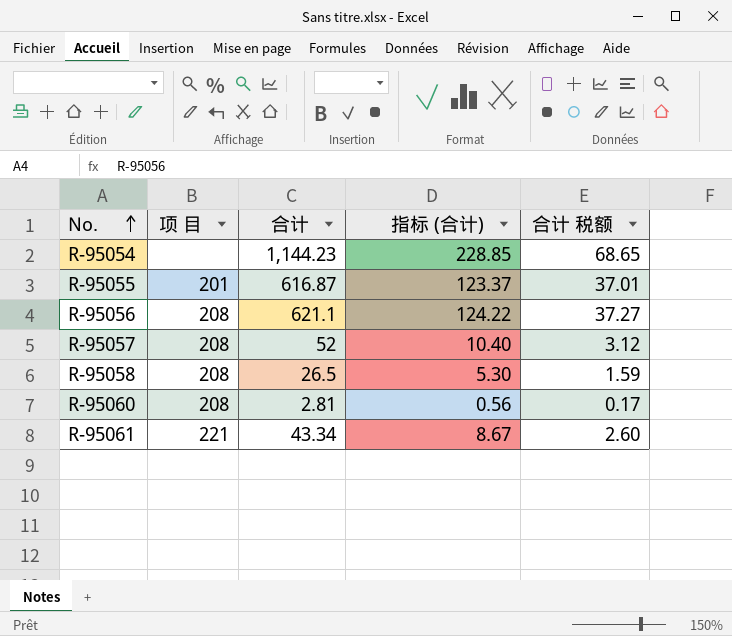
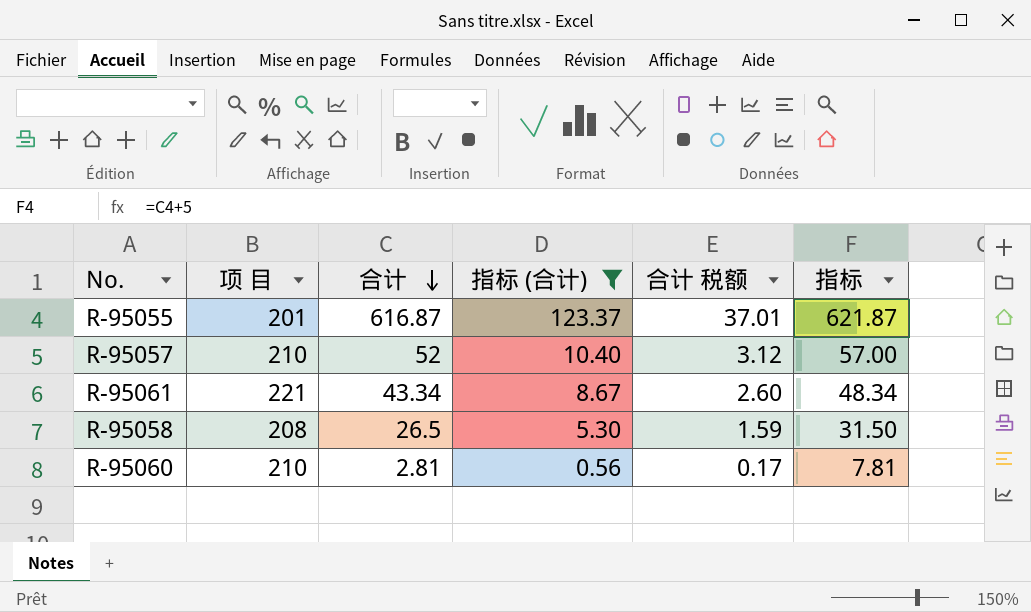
filter: none -> 指标 (合计) <= 123.37
row order: No. ascending -> 合计 descending
column 指标 | formula: none -> [合计] + 5
R-95057 | 项 目: 208 -> 210
R-95060 | 项 目: 208 -> 210

